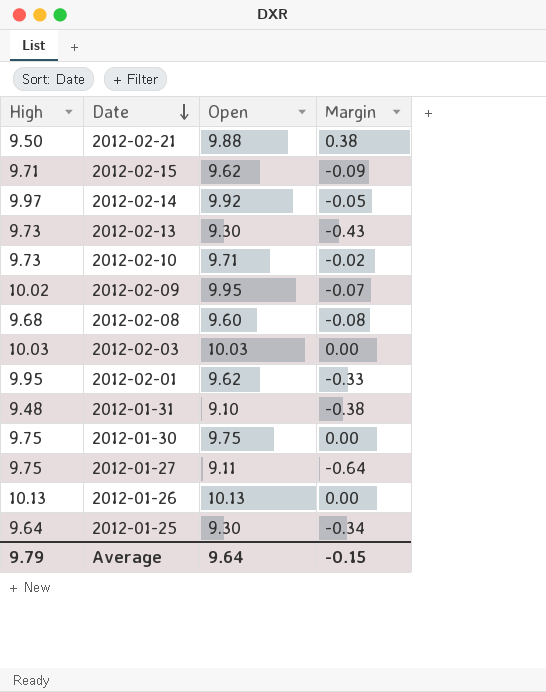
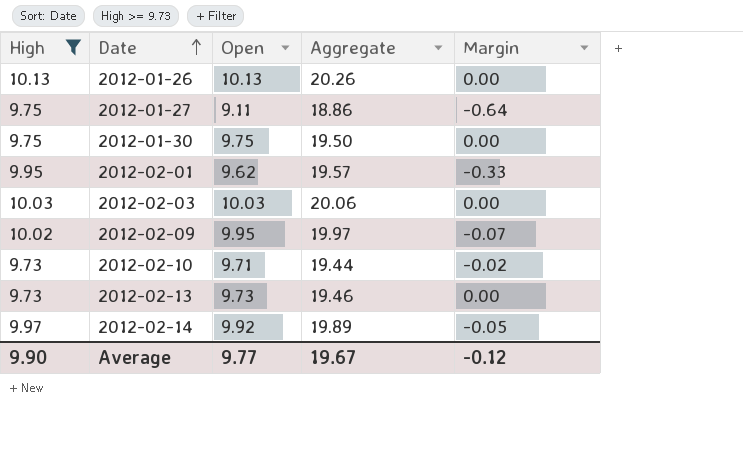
filter: none -> High >= 9.73
row order: Date descending -> Date ascending
column Aggregate | formula: none -> [High] + [Open]
2012-02-13 | Open: 9.30 -> 9.73
2012-02-13 | Margin: -0.43 -> 0.00
Average | High: 9.79 -> 9.90
Average | Open: 9.64 -> 9.77
Average | Margin: -0.15 -> -0.12

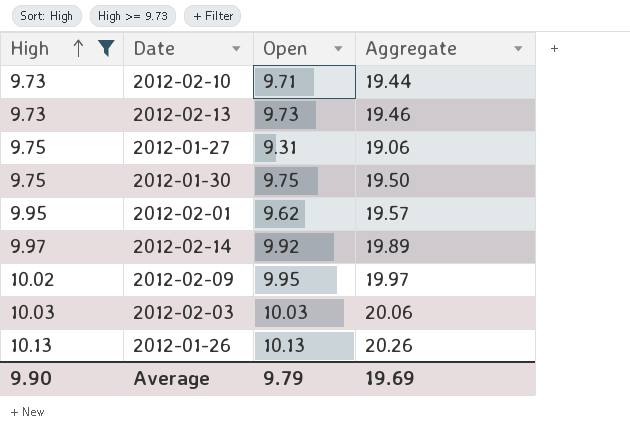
row order: Date ascending -> High ascending
column Margin | formula: [Open] - [High] -> none
2012-01-27 | Open: 9.11 -> 9.31
2012-01-27 | Aggregate: 18.86 -> 19.06
Average | Open: 9.77 -> 9.79
Average | Aggregate: 19.67 -> 19.69

